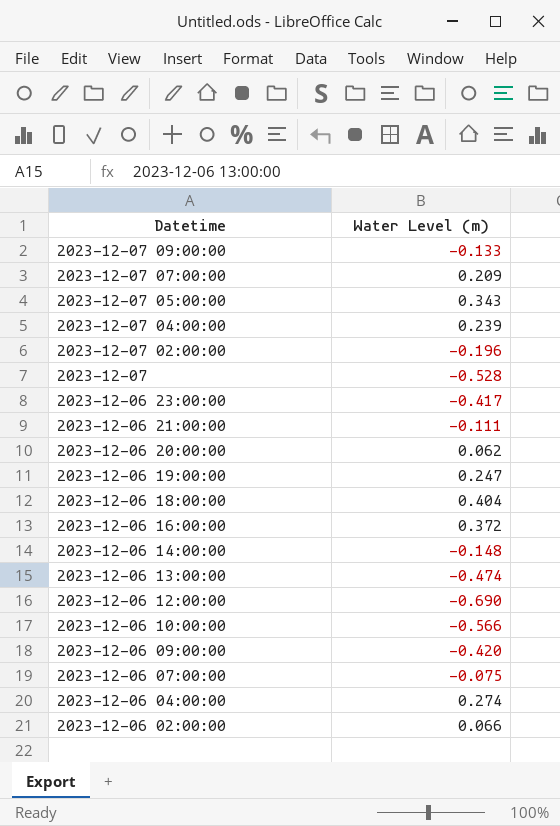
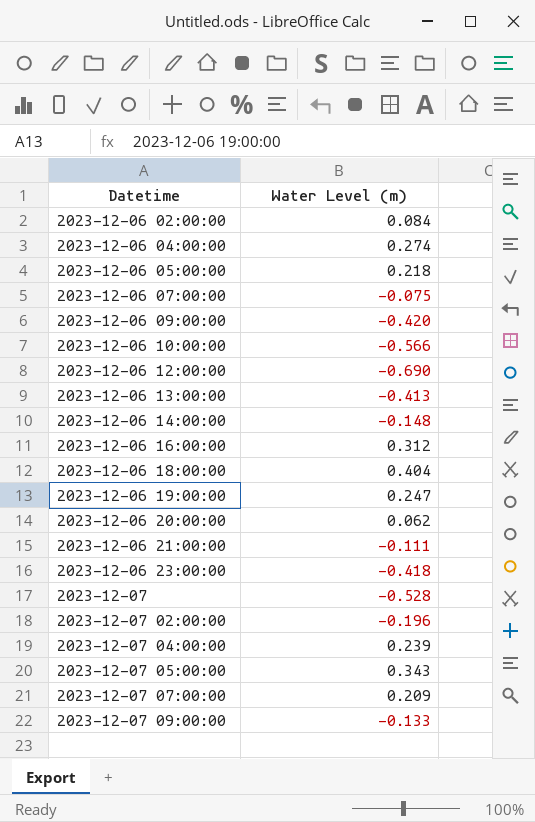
row order: Datetime descending -> Datetime ascending
2023-12-06 02:00:00 | Water Level (m): 0.066 -> 0.084
row 2023-12-06 05:00:00: none -> 0.218
2023-12-06 13:00:00 | Water Level (m): -0.474 -> -0.413
2023-12-06 16:00:00 | Water Level (m): 0.372 -> 0.312
2023-12-06 23:00:00 | Water Level (m): -0.417 -> -0.418

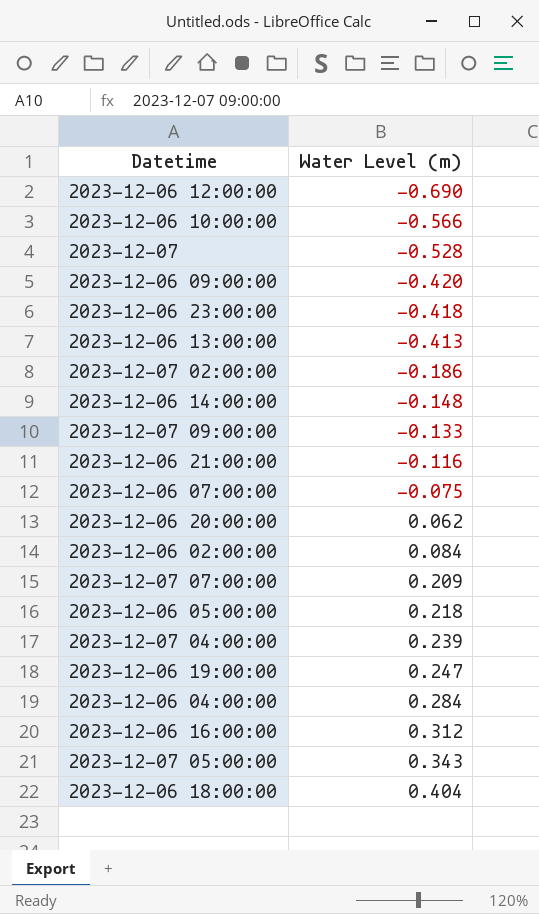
row order: Datetime ascending -> Water Level (m) ascending
2023-12-07 02:00:00 | Water Level (m): -0.196 -> -0.186
2023-12-06 21:00:00 | Water Level (m): -0.111 -> -0.116
2023-12-06 04:00:00 | Water Level (m): 0.274 -> 0.284

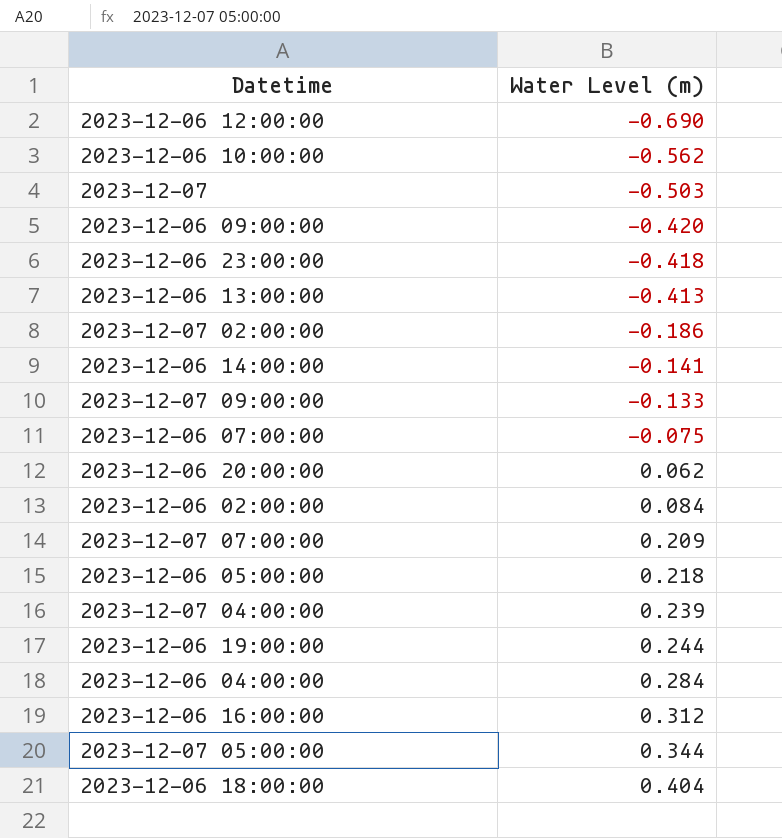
row 2023-12-06 21:00:00: -0.116 -> none
2023-12-06 10:00:00 | Water Level (m): -0.566 -> -0.562
2023-12-07 | Water Level (m): -0.528 -> -0.503
2023-12-06 14:00:00 | Water Level (m): -0.148 -> -0.141
2023-12-06 19:00:00 | Water Level (m): 0.247 -> 0.244
2023-12-07 05:00:00 | Water Level (m): 0.343 -> 0.344

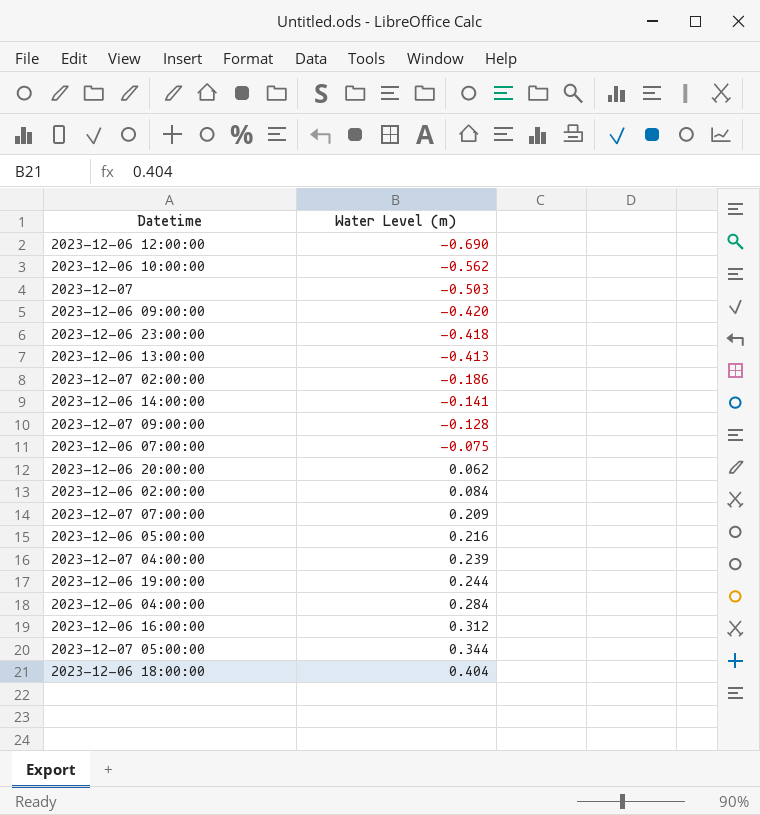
2023-12-07 09:00:00 | Water Level (m): -0.133 -> -0.128
2023-12-06 05:00:00 | Water Level (m): 0.218 -> 0.216

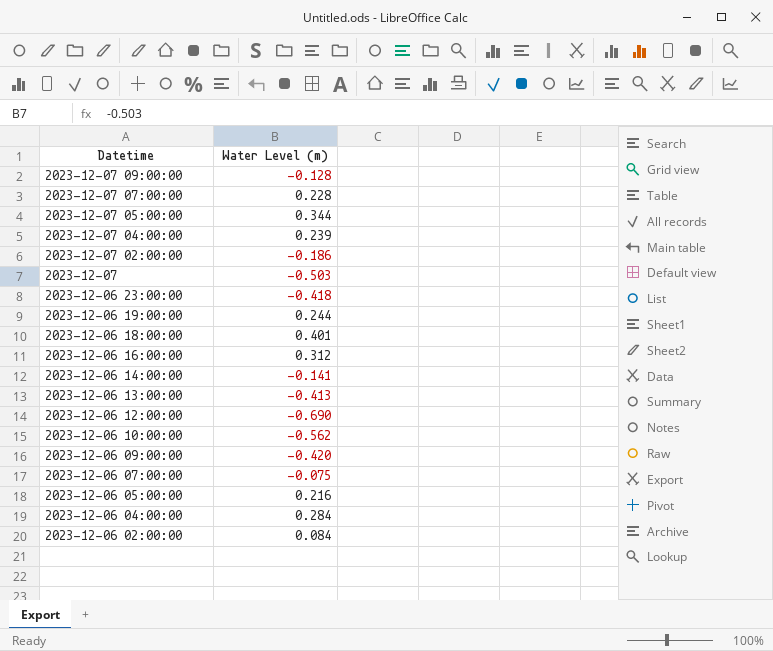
row order: Water Level (m) ascending -> Datetime descending
row 2023-12-06 20:00:00: 0.062 -> none
2023-12-07 07:00:00 | Water Level (m): 0.209 -> 0.228
2023-12-06 18:00:00 | Water Level (m): 0.404 -> 0.401

